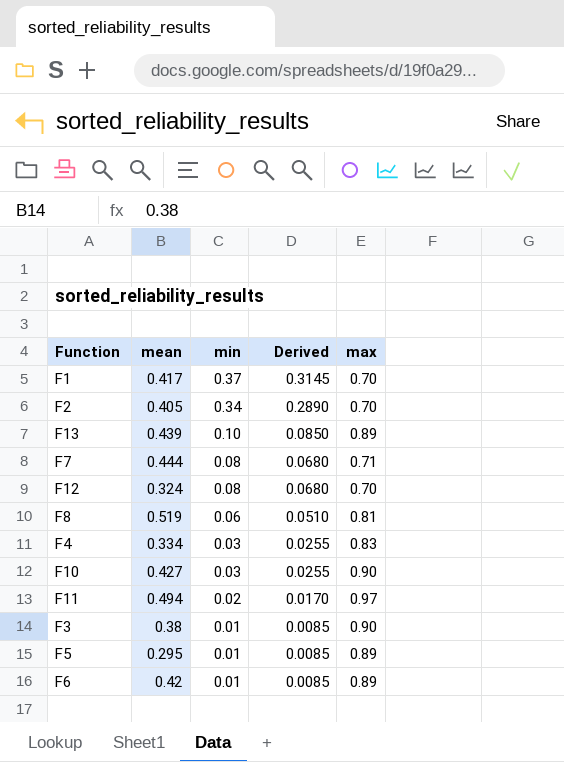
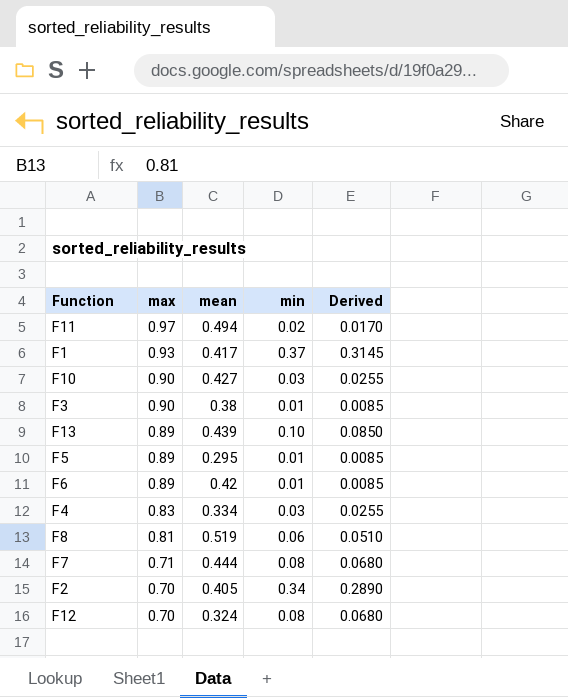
row order: min descending -> max descending
column max | position: 5 -> 2
F1 | max: 0.70 -> 0.93

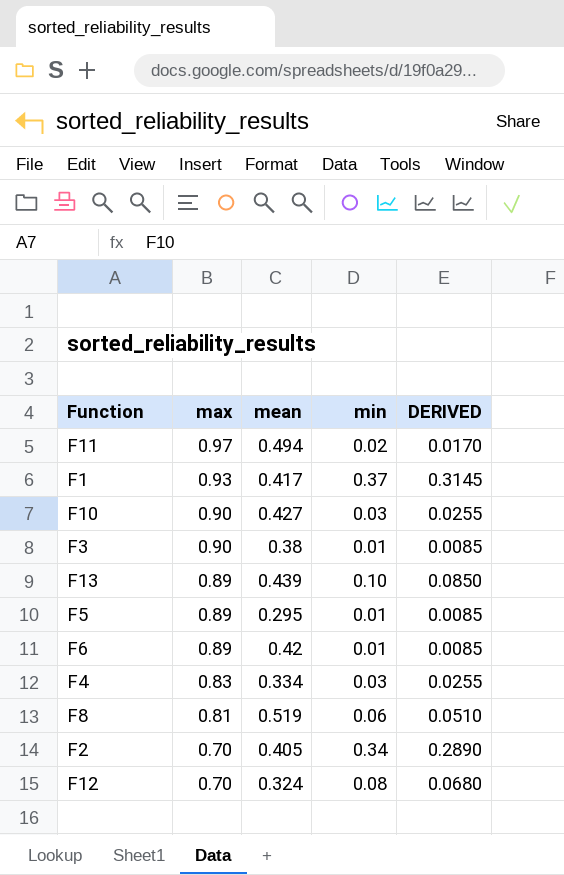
column name: Derived -> DERIVED
row F7: 0.71 | 0.444 | 0.08 | 0.0680 -> none

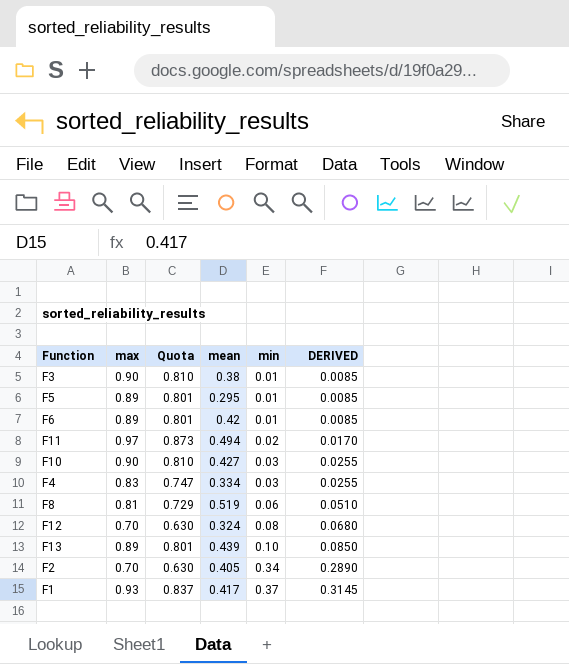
row order: max descending -> min ascending
column Quota | formula: none -> [max] * 0.9

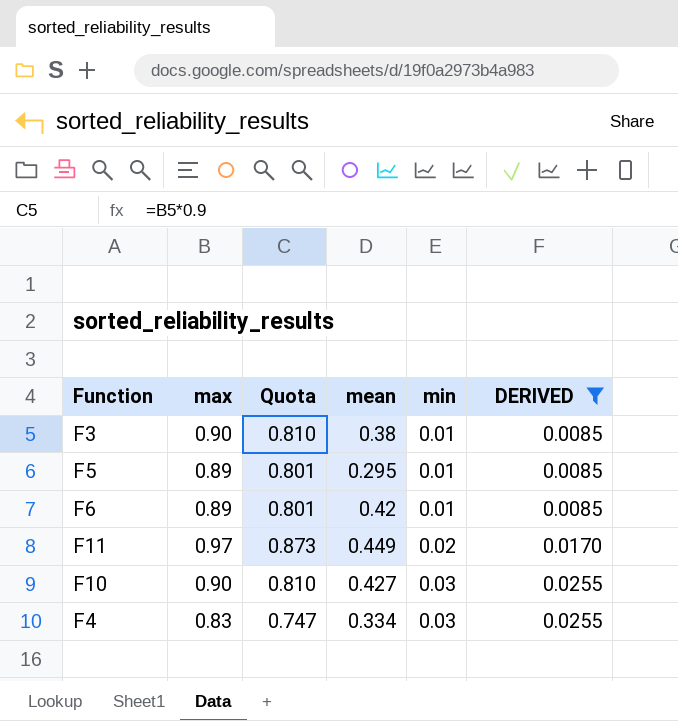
filter: none -> DERIVED <= 0.0255
F11 | mean: 0.494 -> 0.449

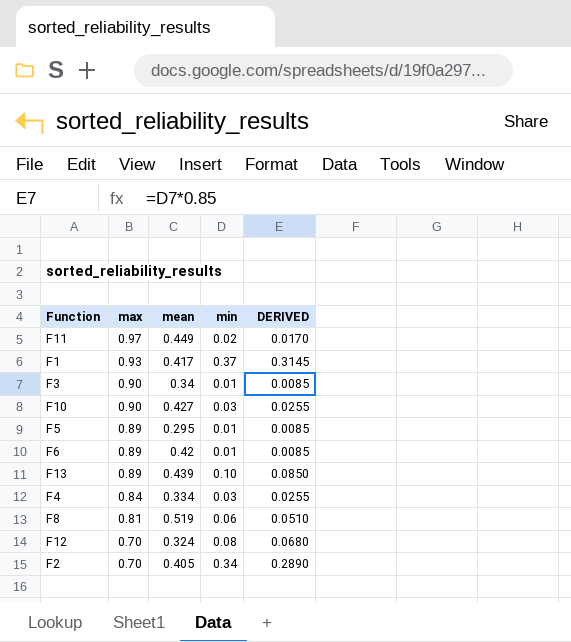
filter: DERIVED <= 0.0255 -> none
row order: min ascending -> max descending
column Quota | formula: [max] * 0.9 -> none
F3 | mean: 0.38 -> 0.34
F4 | max: 0.83 -> 0.84

